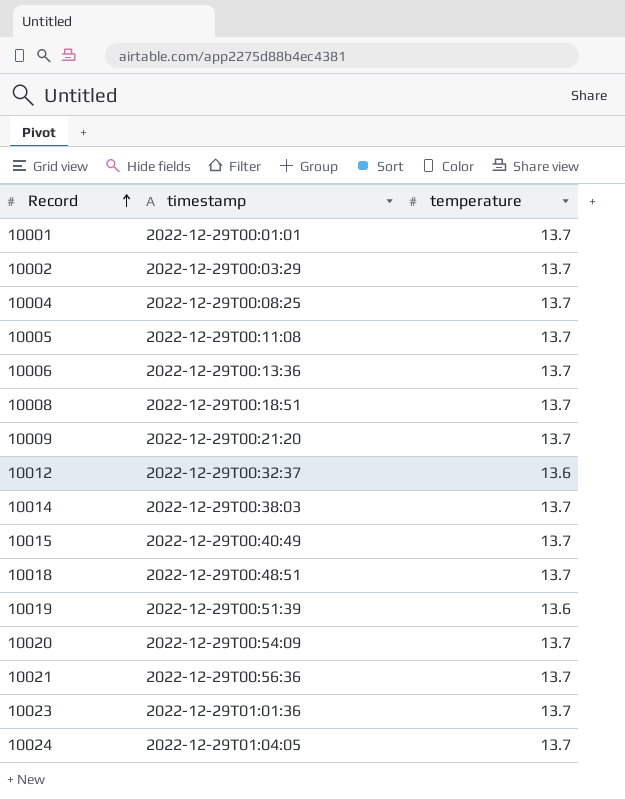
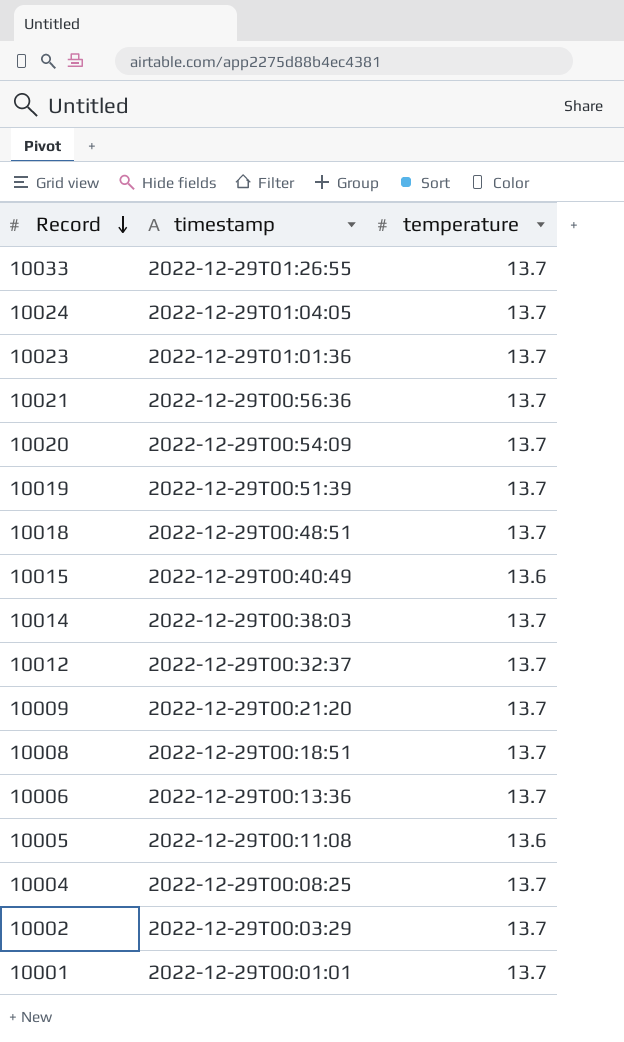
row order: Record ascending -> Record descending
row 10033: none -> 2022-12-29T01:26:55 | 13.7
10019 | temperature: 13.6 -> 13.7
10015 | temperature: 13.7 -> 13.6
10012 | temperature: 13.6 -> 13.7
10005 | temperature: 13.7 -> 13.6

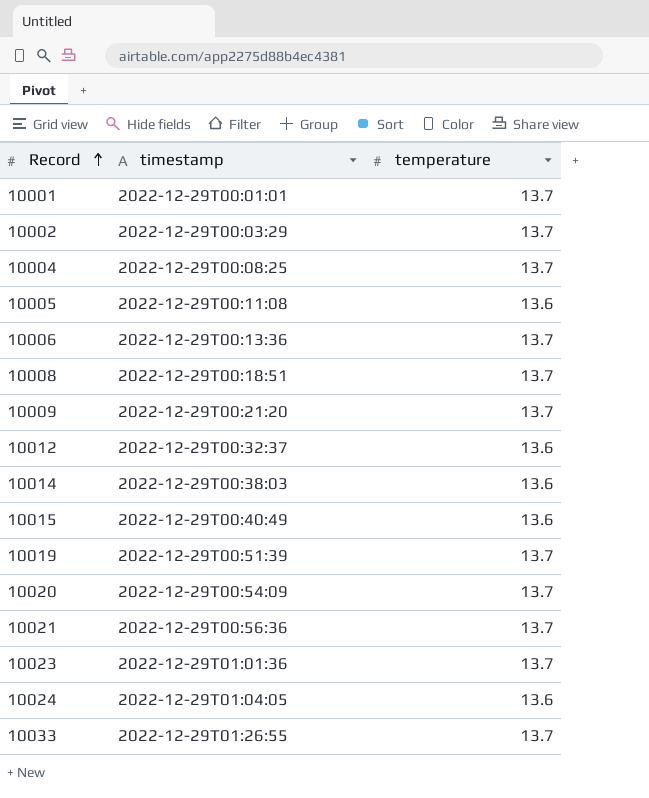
row order: Record descending -> Record ascending
row 10018: 2022-12-29T00:48:51 | 13.7 -> none
10012 | temperature: 13.7 -> 13.6
10014 | temperature: 13.7 -> 13.6
10024 | temperature: 13.7 -> 13.6

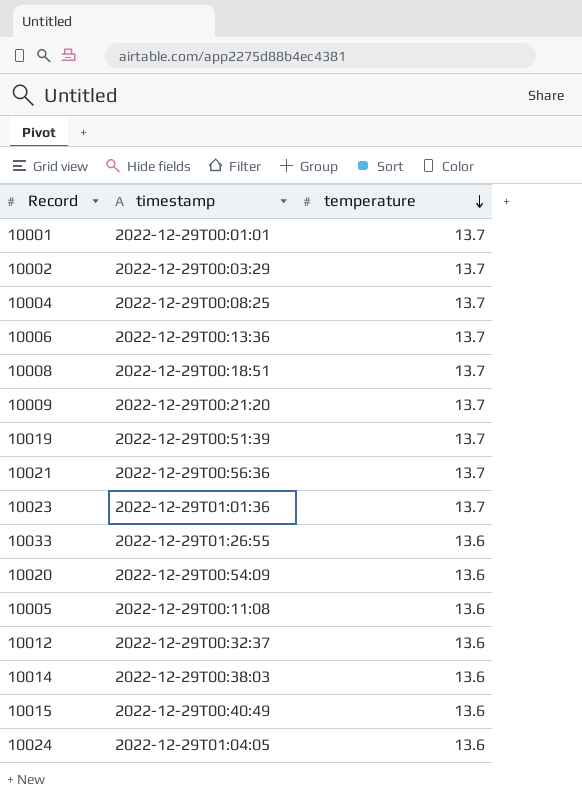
row order: Record ascending -> temperature descending
10033 | temperature: 13.7 -> 13.6
10020 | temperature: 13.7 -> 13.6

